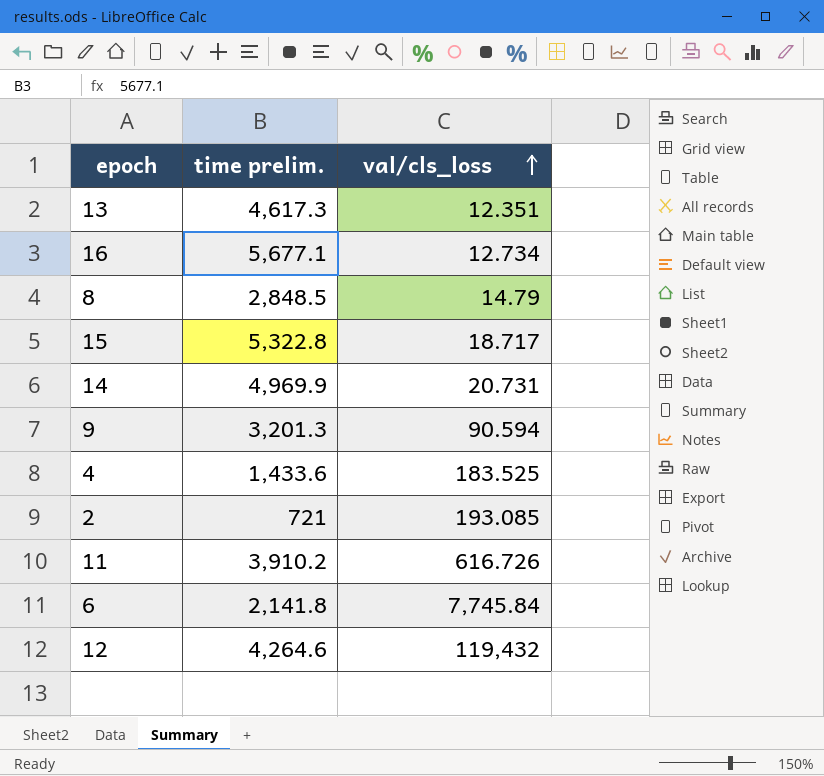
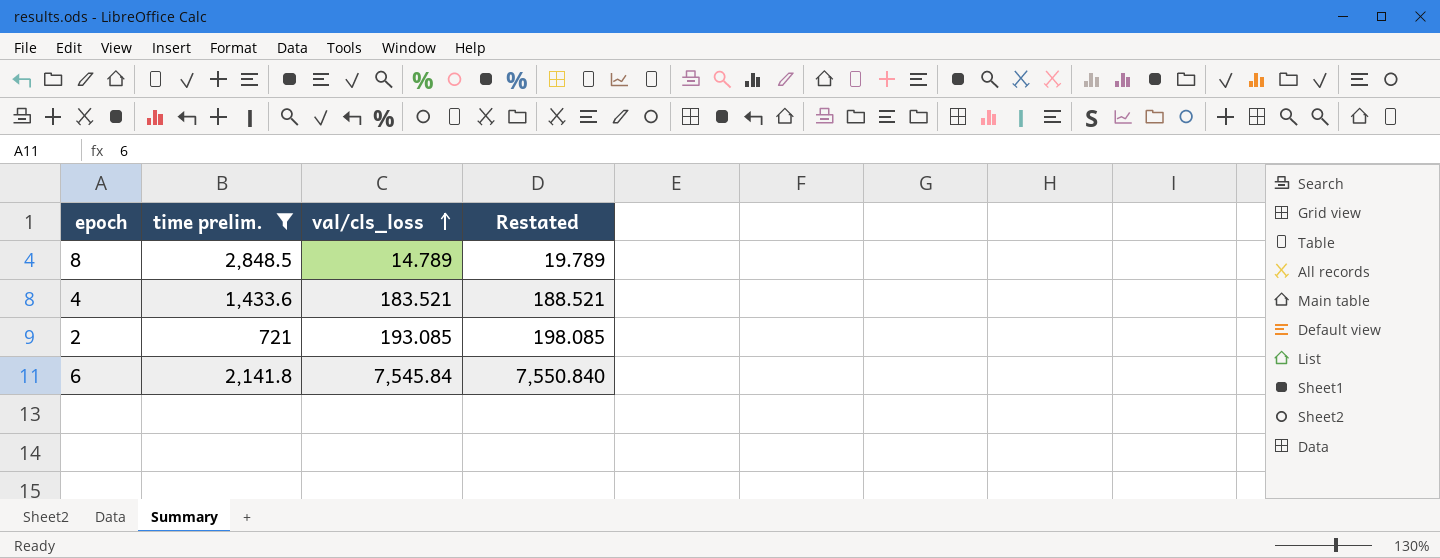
filter: none -> time prelim. <= 2,848.5
column Restated | formula: none -> [val/cls_loss] + 5
8 | val/cls_loss: 14.79 -> 14.789
4 | val/cls_loss: 183.525 -> 183.521
6 | val/cls_loss: 7,745.84 -> 7,545.84

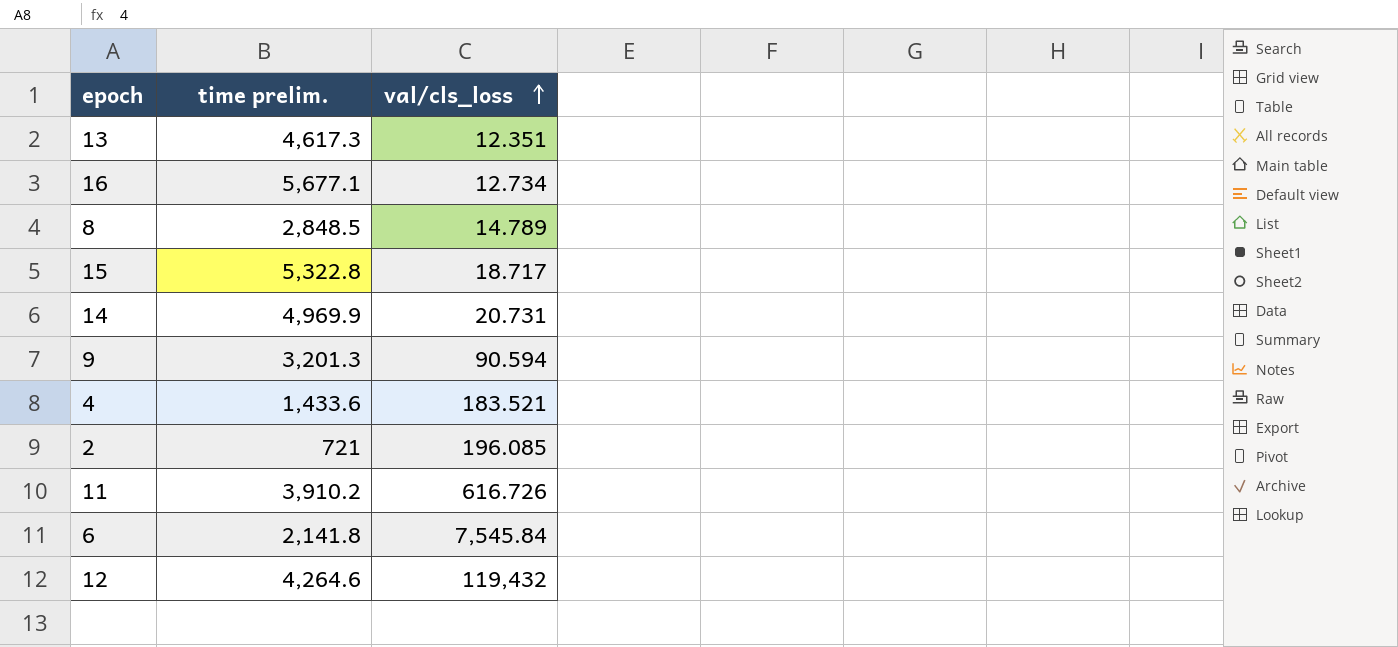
filter: time prelim. <= 2,848.5 -> none
column Restated | formula: [val/cls_loss] + 5 -> none
2 | val/cls_loss: 193.085 -> 196.085

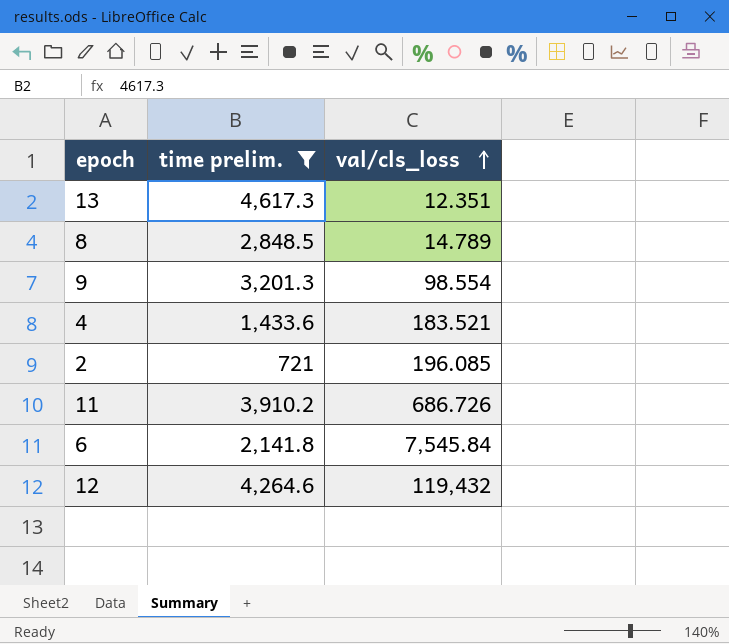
filter: none -> time prelim. <= 4,617.3
9 | val/cls_loss: 90.594 -> 98.554
11 | val/cls_loss: 616.726 -> 686.726

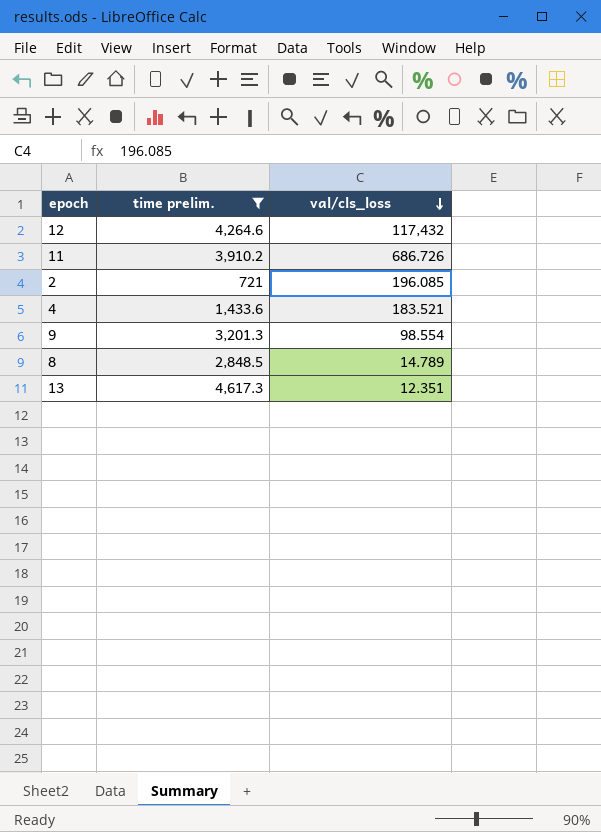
row order: val/cls_loss ascending -> val/cls_loss descending
row 6: 2,141.8 | 7,545.84 -> none
12 | val/cls_loss: 119,432 -> 117,432

